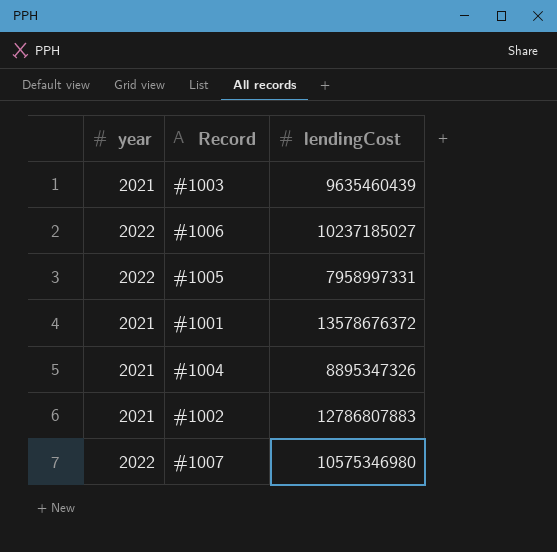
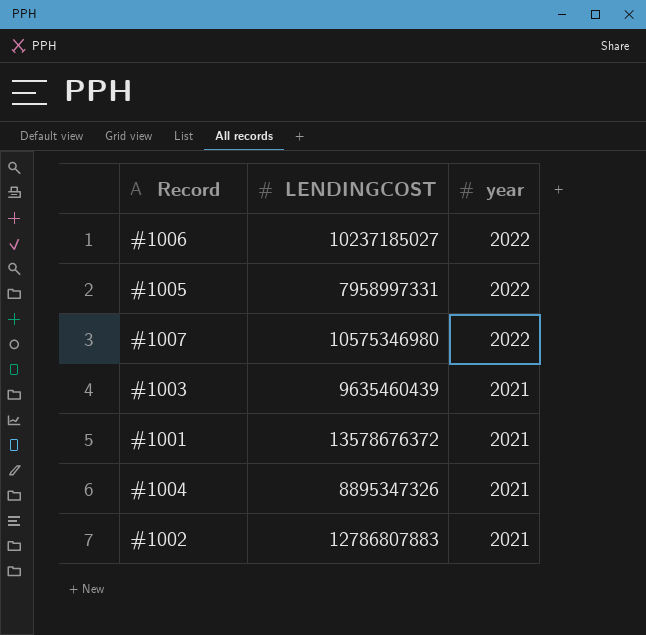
row order: none -> year descending
column name: lendingCost -> LENDINGCOST
column year | position: 1 -> 3

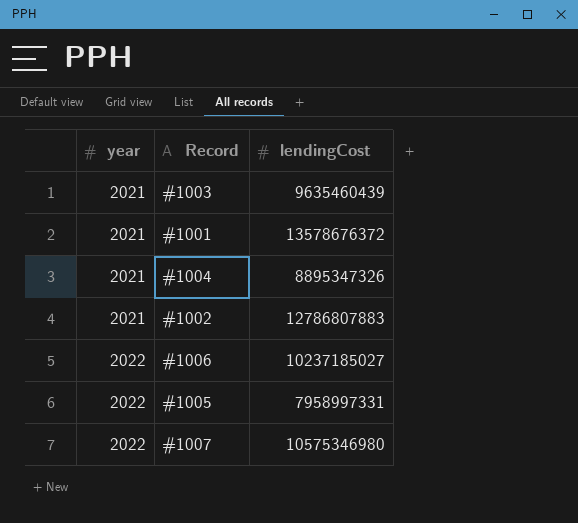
row order: year descending -> year ascending
column year | position: 3 -> 1
column name: LENDINGCOST -> lendingCost

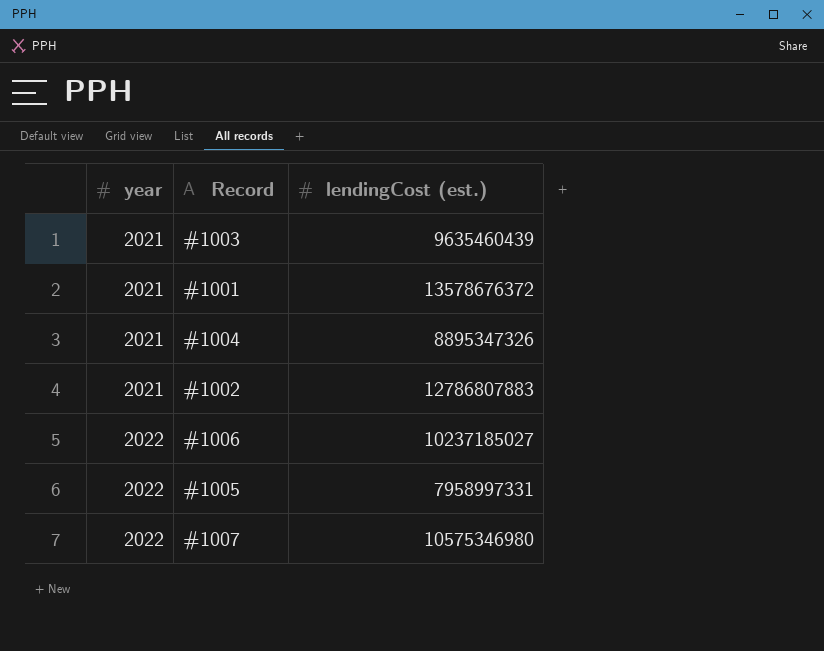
column name: lendingCost -> lendingCost (est.)

